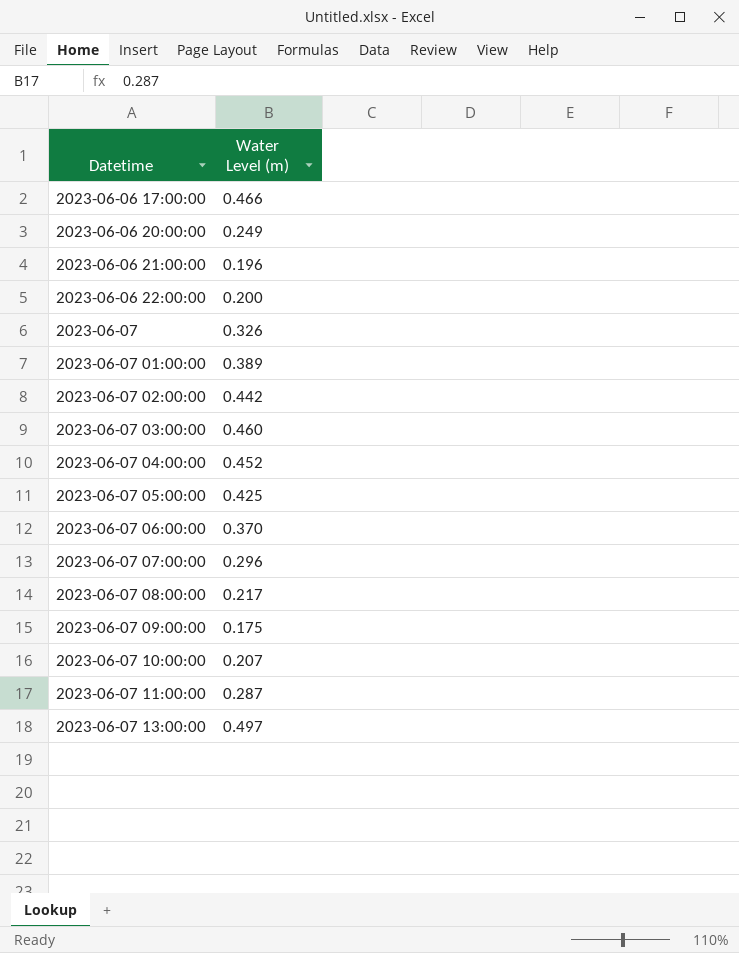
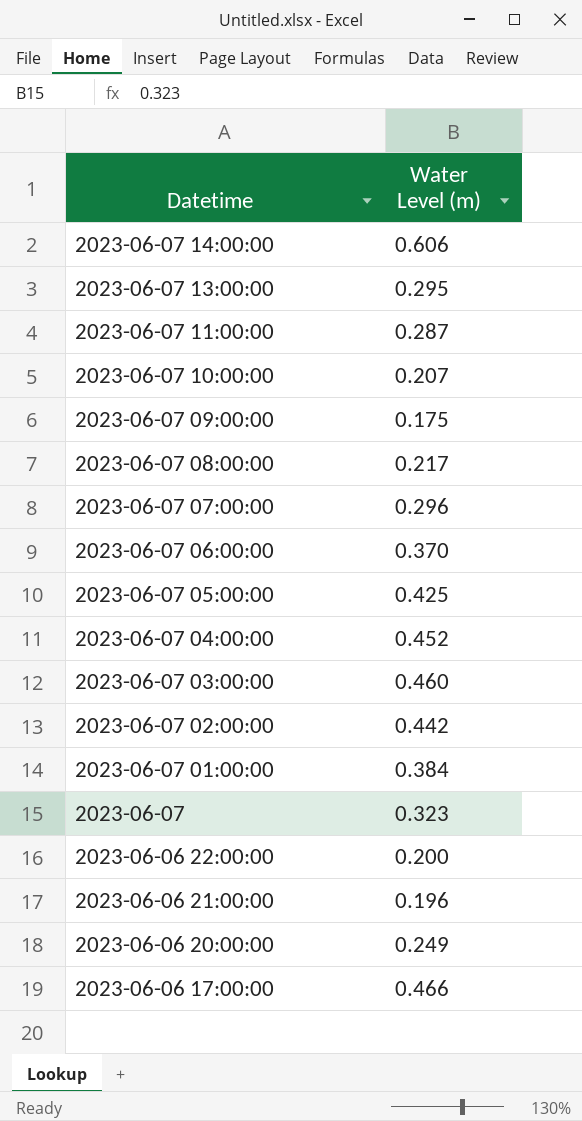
row order: Datetime ascending -> Datetime descending
row 2023-06-07 14:00:00: none -> 0.606
2023-06-07 13:00:00 | Water Level (m): 0.497 -> 0.295
2023-06-07 01:00:00 | Water Level (m): 0.389 -> 0.384
2023-06-07 | Water Level (m): 0.326 -> 0.323

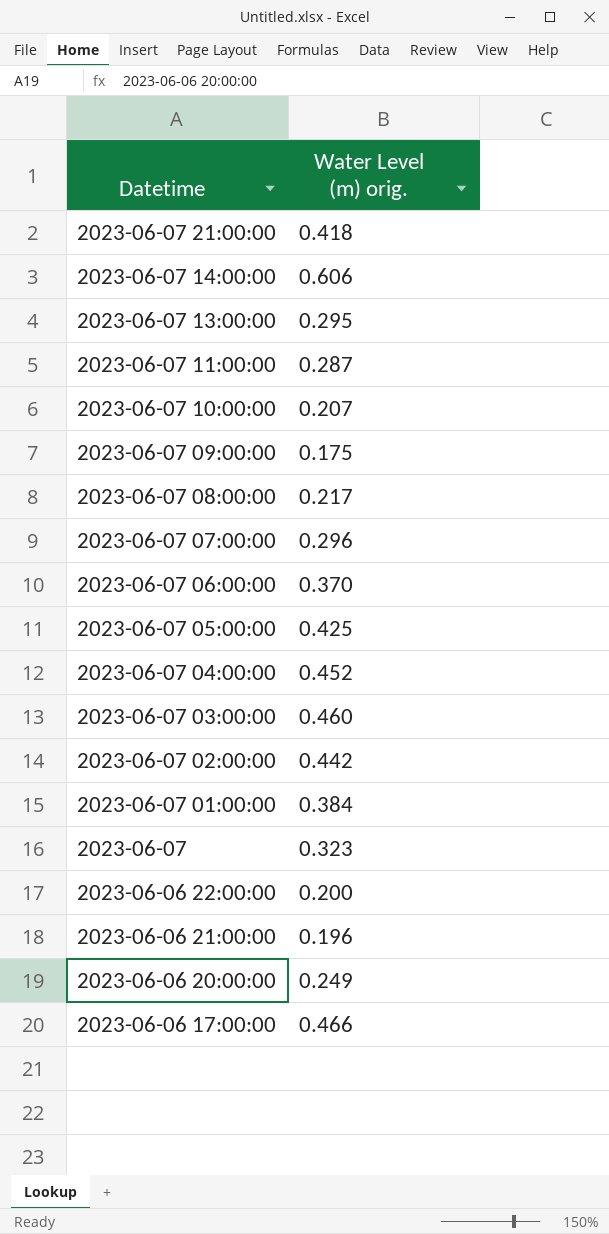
column name: Water Level (m) -> Water Level (m) orig.
row 2023-06-07 21:00:00: none -> 0.418

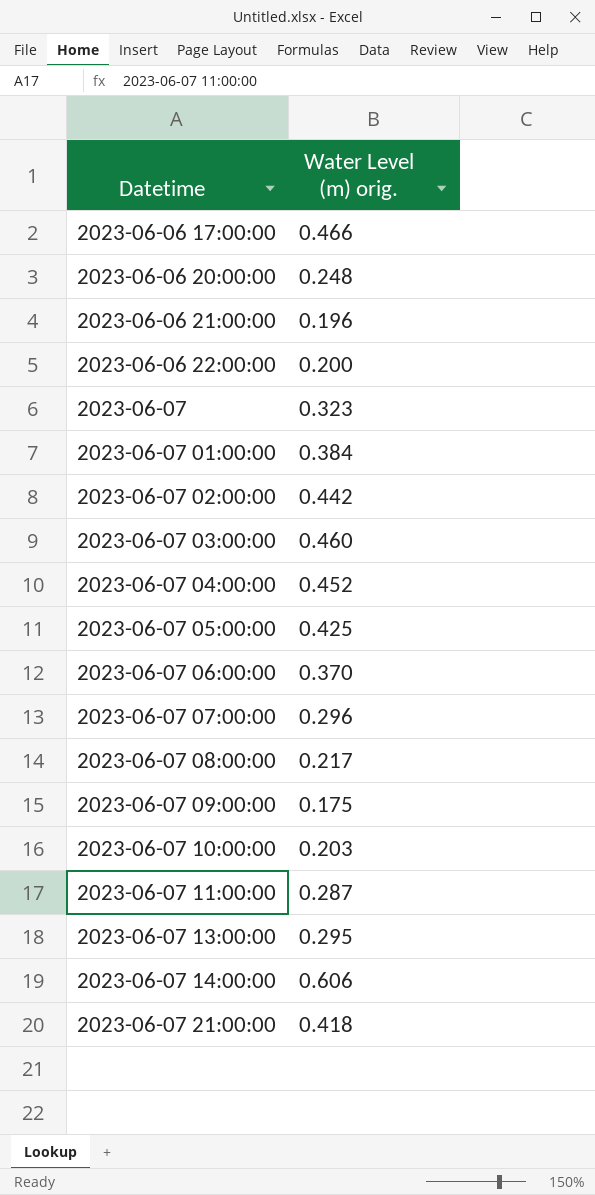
row order: Datetime descending -> Datetime ascending
2023-06-06 20:00:00 | Water Level (m) orig.: 0.249 -> 0.248
2023-06-07 10:00:00 | Water Level (m) orig.: 0.207 -> 0.203

